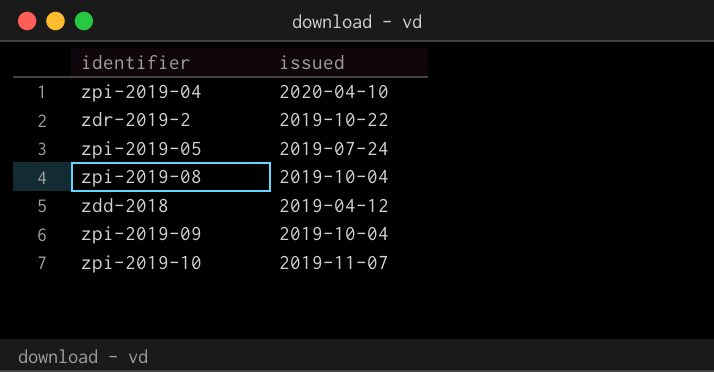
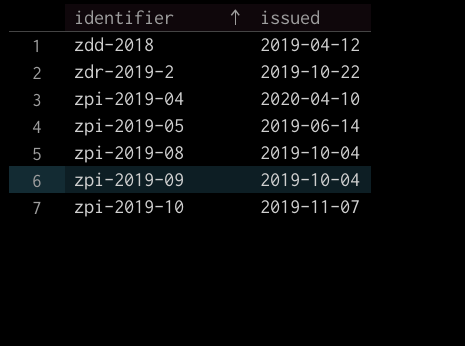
row order: none -> identifier ascending
zpi-2019-05 | issued: 2019-07-24 -> 2019-06-14

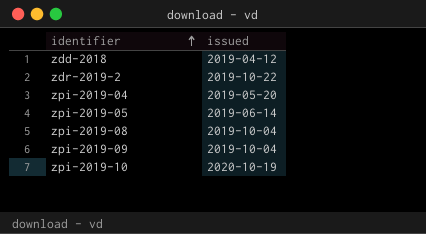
zpi-2019-04 | issued: 2020-04-10 -> 2019-05-20
zpi-2019-10 | issued: 2019-11-07 -> 2020-10-19

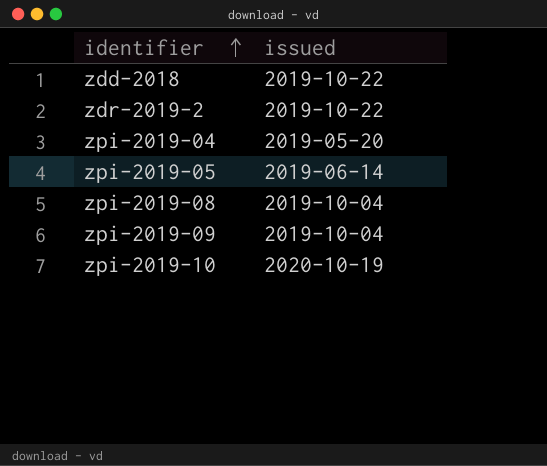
zdd-2018 | issued: 2019-04-12 -> 2019-10-22

